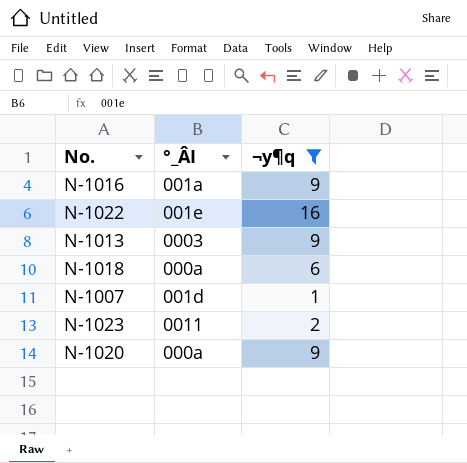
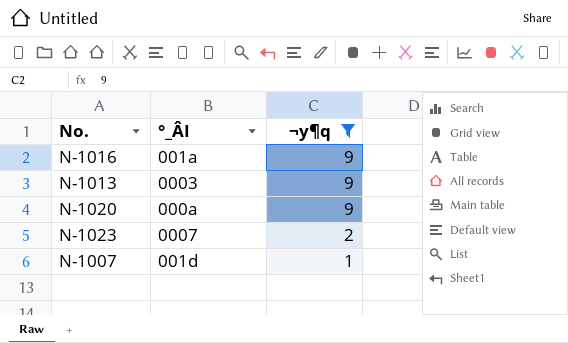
row order: none -> ¬y¶q descending
row N-1022: 001e | 16 -> none
row N-1018: 000a | 6 -> none
N-1023 | °_ÂI: 0011 -> 0007

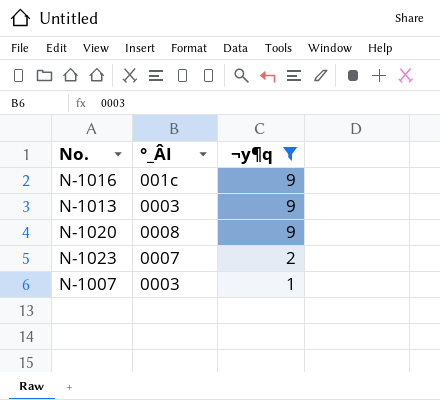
N-1016 | °_ÂI: 001a -> 001c
N-1020 | °_ÂI: 000a -> 0008
N-1007 | °_ÂI: 001d -> 0003

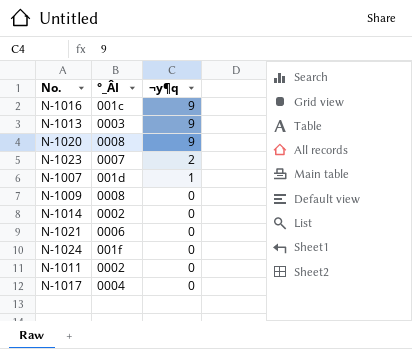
filter: ¬y¶q != 0 -> none
N-1007 | °_ÂI: 0003 -> 001d

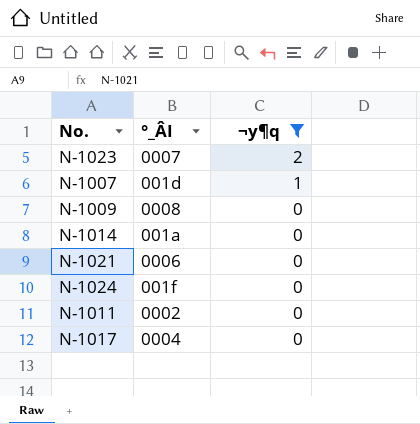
filter: none -> ¬y¶q != 9
N-1014 | °_ÂI: 0002 -> 001a

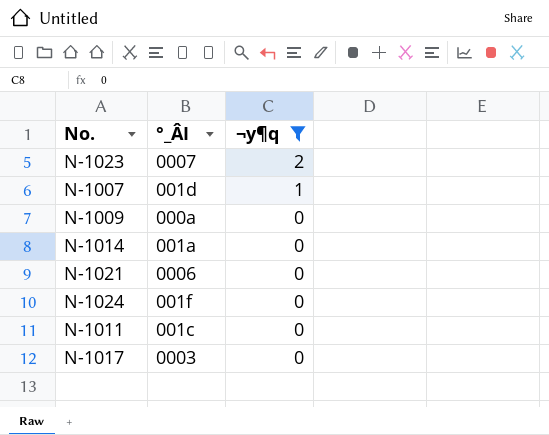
N-1009 | °_ÂI: 0008 -> 000a
N-1011 | °_ÂI: 0002 -> 001c
N-1017 | °_ÂI: 0004 -> 0003

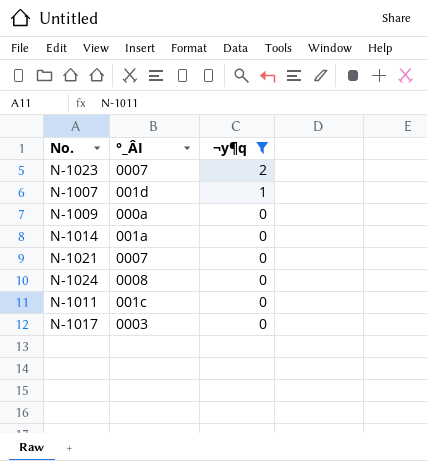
N-1021 | °_ÂI: 0006 -> 0007
N-1024 | °_ÂI: 001f -> 0008

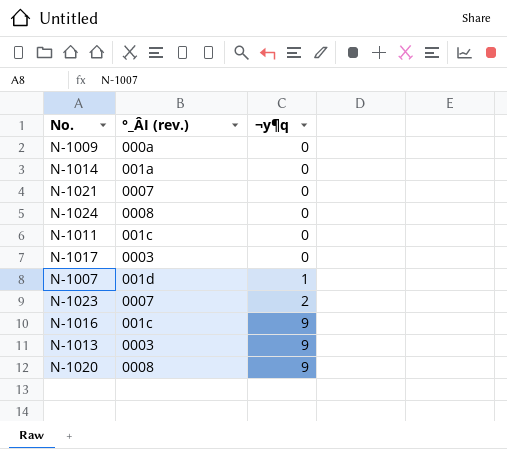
filter: ¬y¶q != 9 -> none
row order: ¬y¶q descending -> ¬y¶q ascending
column name: °_ÂI -> °_ÂI (rev.)

